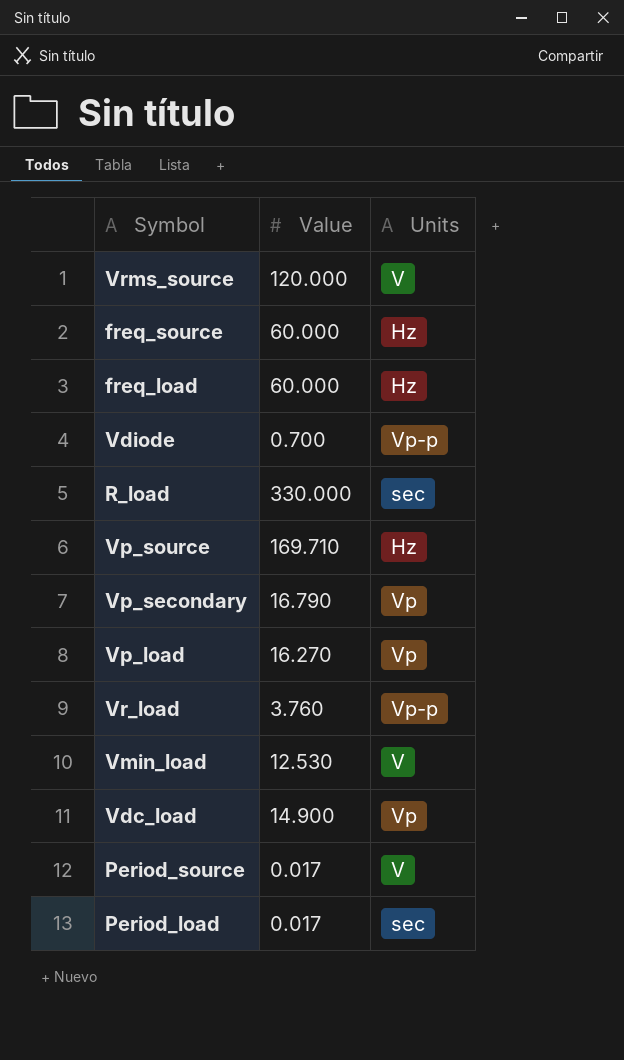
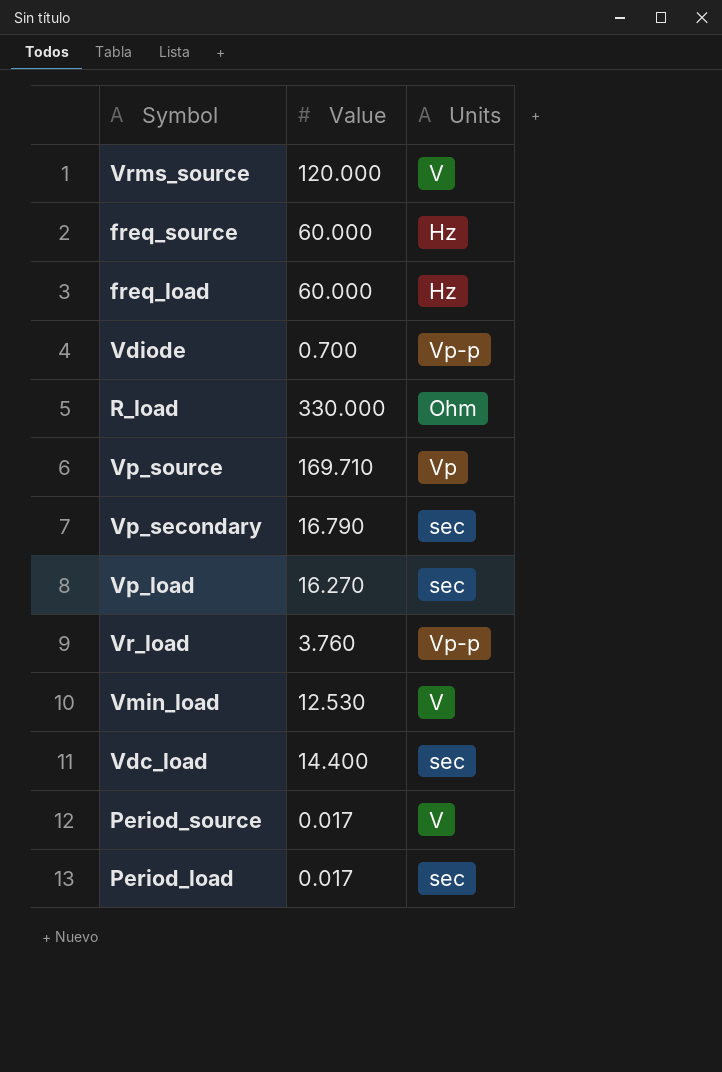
R_load | Units: sec -> Ohm
Vp_source | Units: Hz -> Vp
Vp_secondary | Units: Vp -> sec
Vp_load | Units: Vp -> sec
Vdc_load | Value: 14.900 -> 14.400
Vdc_load | Units: Vp -> sec

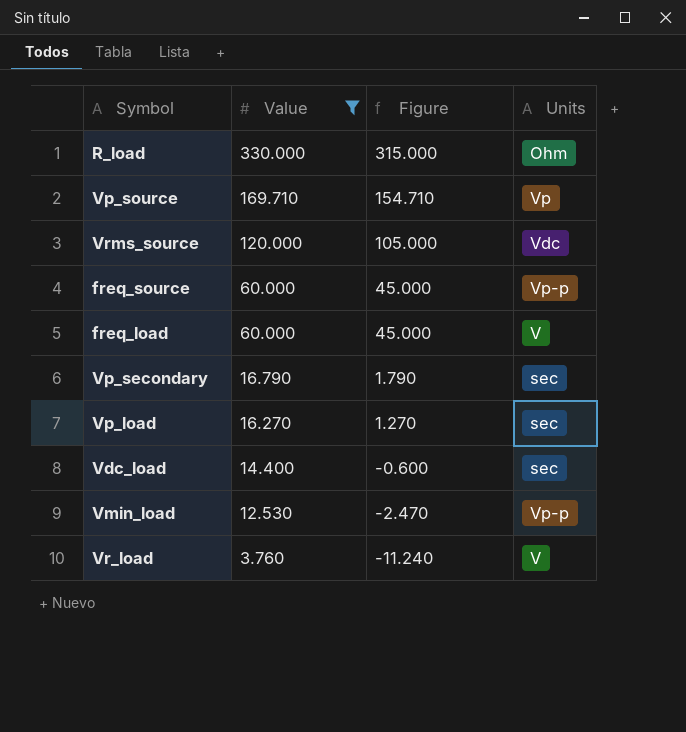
filter: none -> Value >= 3.760
row order: none -> Value descending
column Figure | formula: none -> [Value] - 15
Vrms_source | Units: V -> Vdc
freq_source | Units: Hz -> Vp-p
freq_load | Units: Hz -> V
Vmin_load | Units: V -> Vp-p
Vr_load | Units: Vp-p -> V

